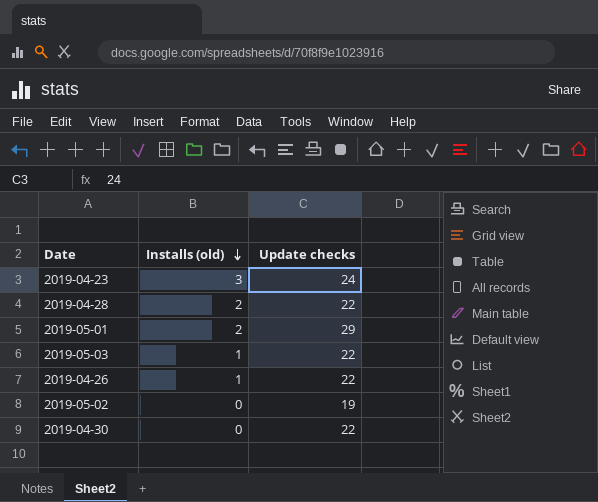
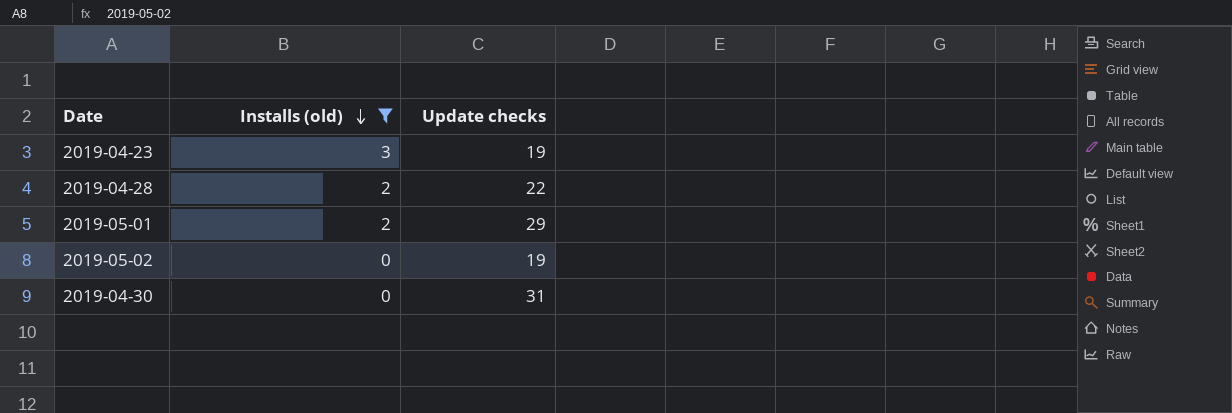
filter: none -> Installs (old) != 1
2019-04-23 | Update checks: 24 -> 19
2019-04-30 | Update checks: 22 -> 31

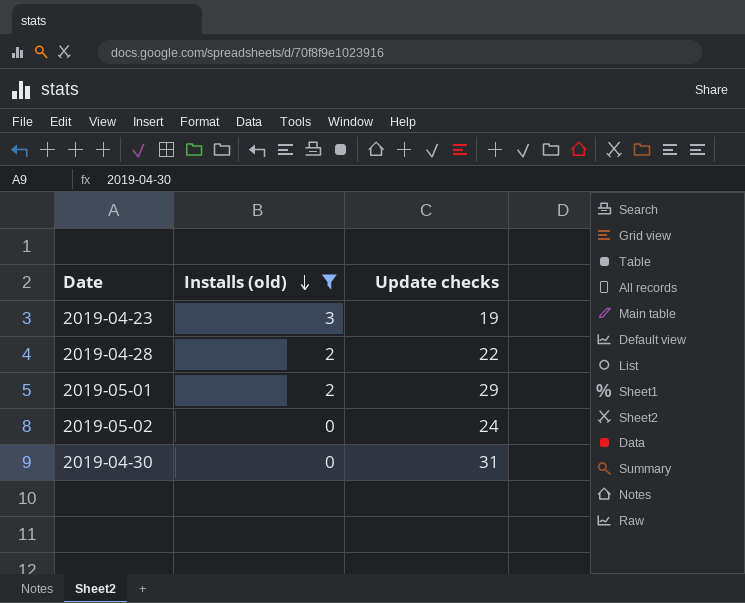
2019-05-02 | Update checks: 19 -> 24

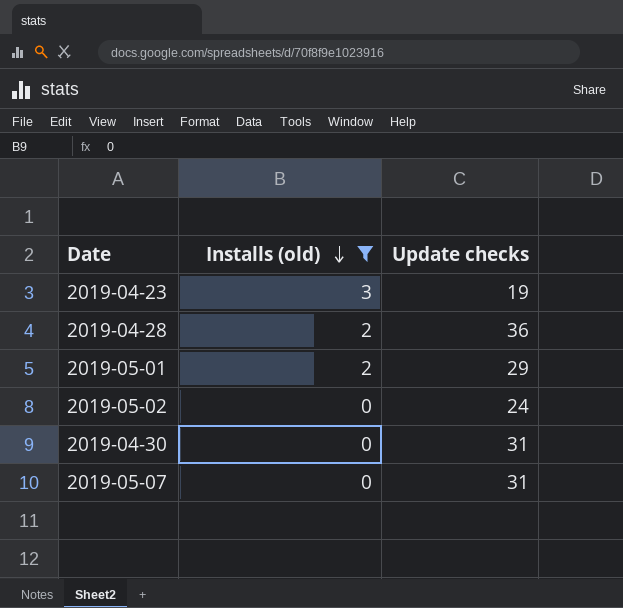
2019-04-28 | Update checks: 22 -> 36
row 2019-05-07: none -> 0 | 31

